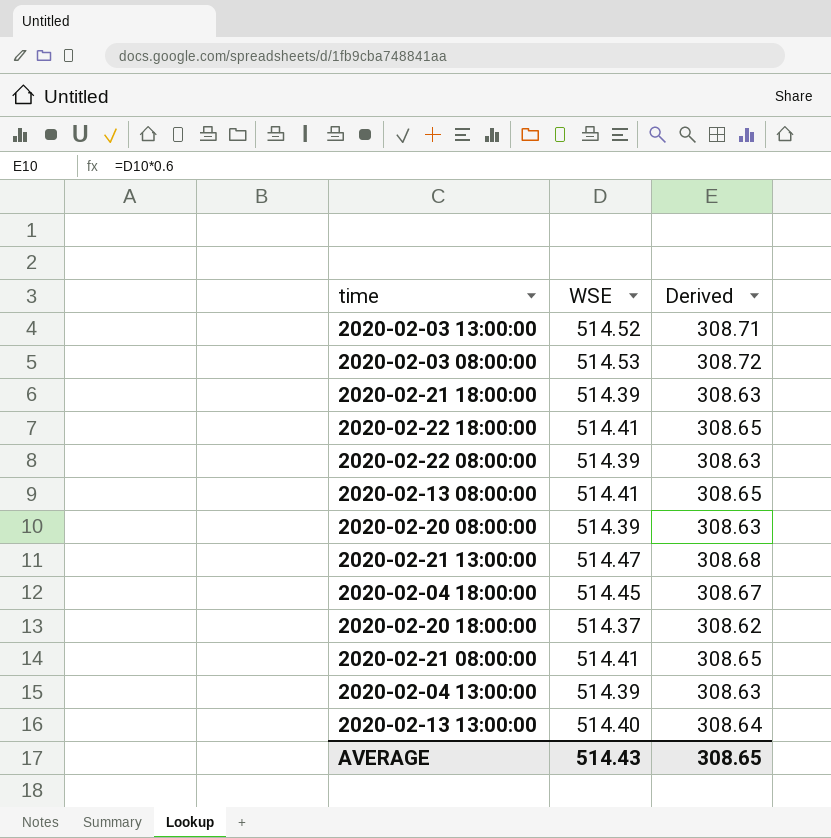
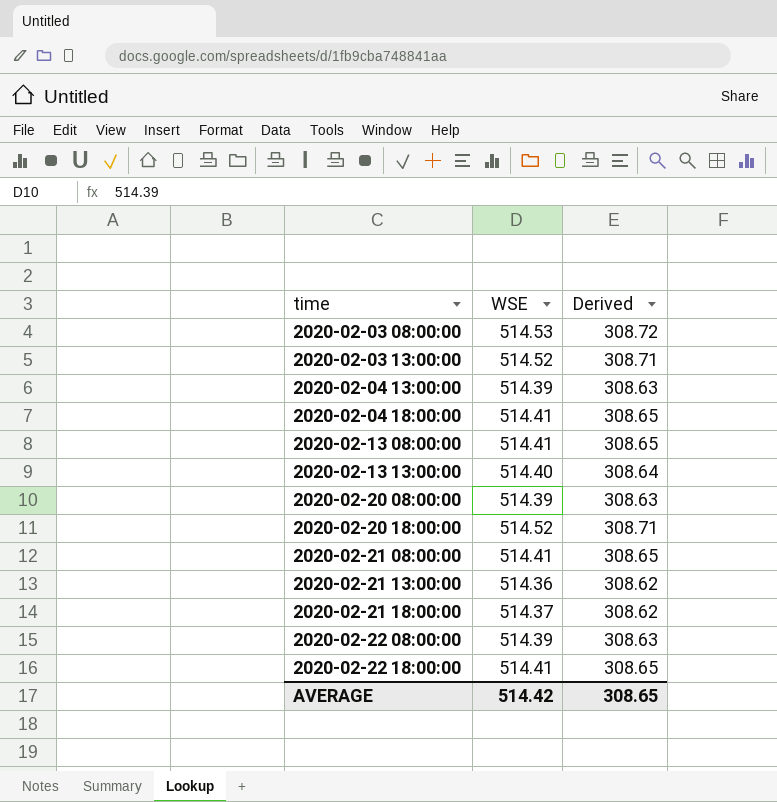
row order: none -> time ascending
2020-02-04 18:00:00 | WSE: 514.45 -> 514.41
2020-02-04 18:00:00 | Derived: 308.67 -> 308.65
2020-02-20 18:00:00 | WSE: 514.37 -> 514.52
2020-02-20 18:00:00 | Derived: 308.62 -> 308.71
2020-02-21 13:00:00 | WSE: 514.47 -> 514.36
2020-02-21 13:00:00 | Derived: 308.68 -> 308.62
2020-02-21 18:00:00 | WSE: 514.39 -> 514.37
2020-02-21 18:00:00 | Derived: 308.63 -> 308.62
AVERAGE | WSE: 514.43 -> 514.42

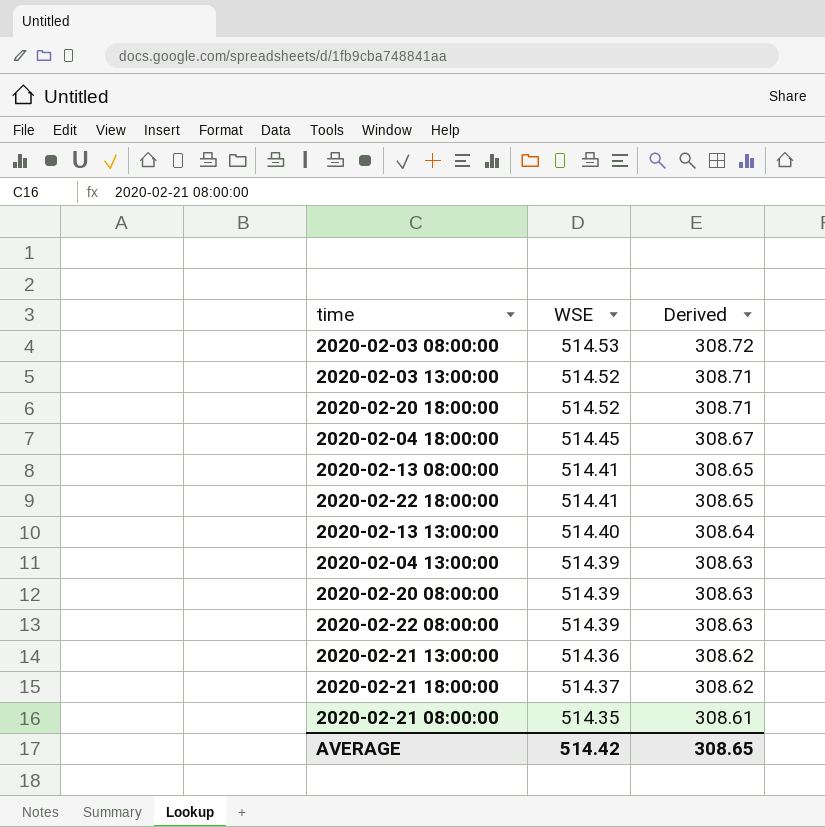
row order: time ascending -> Derived descending
2020-02-04 18:00:00 | WSE: 514.41 -> 514.45
2020-02-04 18:00:00 | Derived: 308.65 -> 308.67
2020-02-21 08:00:00 | WSE: 514.41 -> 514.35
2020-02-21 08:00:00 | Derived: 308.65 -> 308.61

